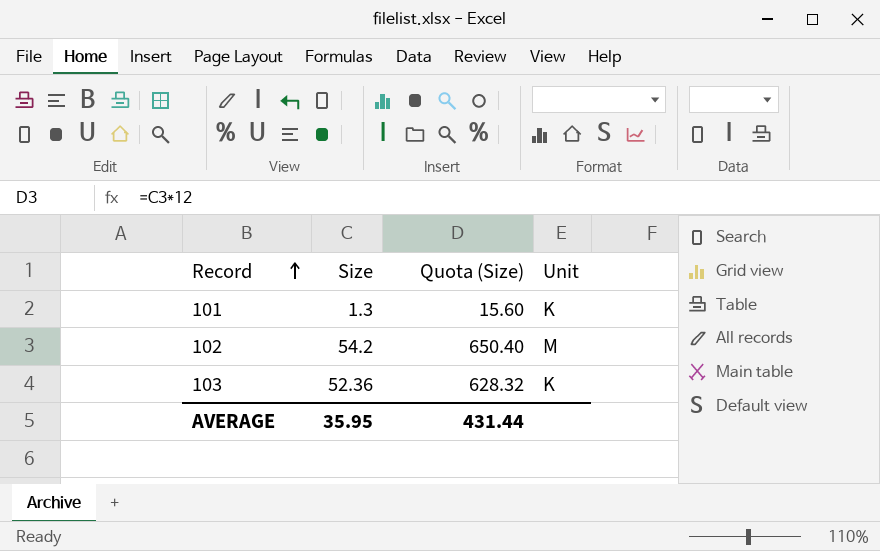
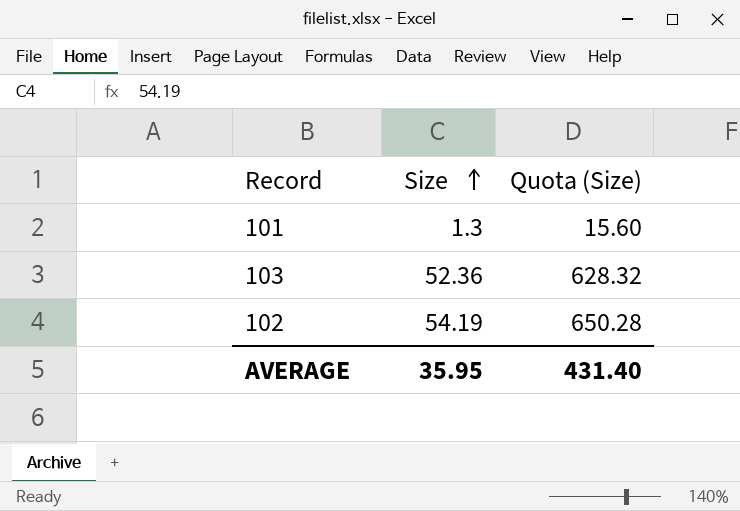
row order: Record ascending -> Size ascending
column Unit | position: 4 -> none
102 | Size: 54.2 -> 54.19
102 | Quota (Size): 650.40 -> 650.28
AVERAGE | Quota (Size): 431.44 -> 431.40

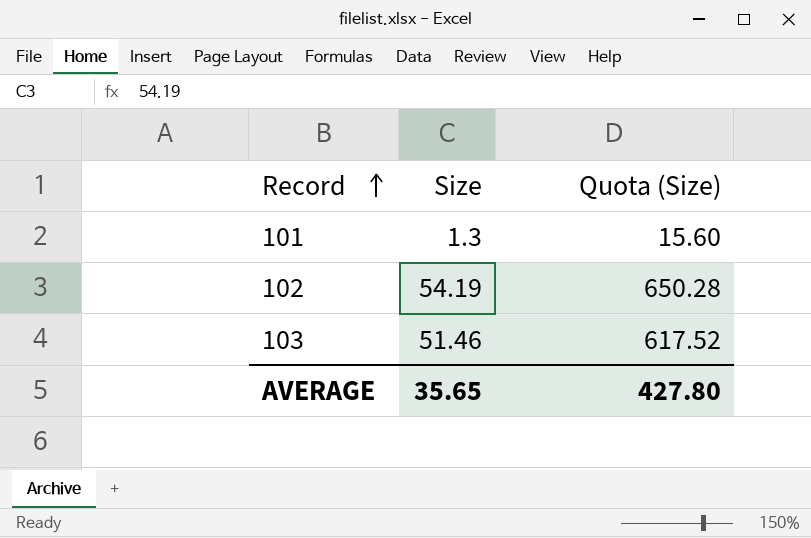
row order: Size ascending -> Record ascending
103 | Size: 52.36 -> 51.46
103 | Quota (Size): 628.32 -> 617.52
AVERAGE | Size: 35.95 -> 35.65
AVERAGE | Quota (Size): 431.40 -> 427.80

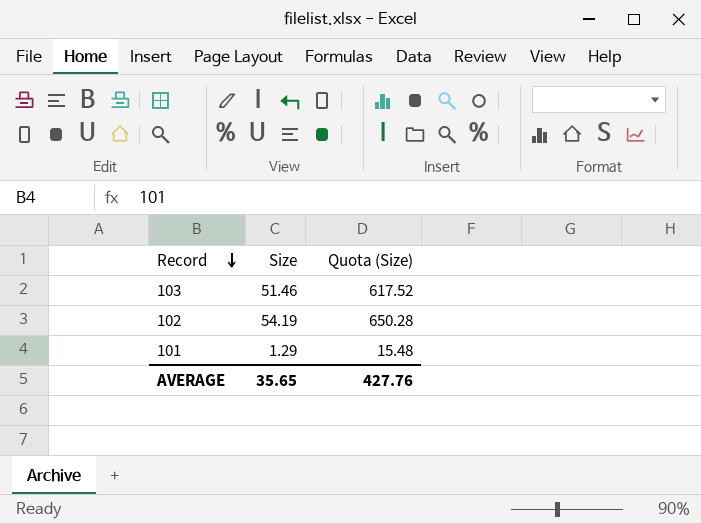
row order: Record ascending -> Record descending
101 | Size: 1.3 -> 1.29
101 | Quota (Size): 15.60 -> 15.48
AVERAGE | Quota (Size): 427.80 -> 427.76

